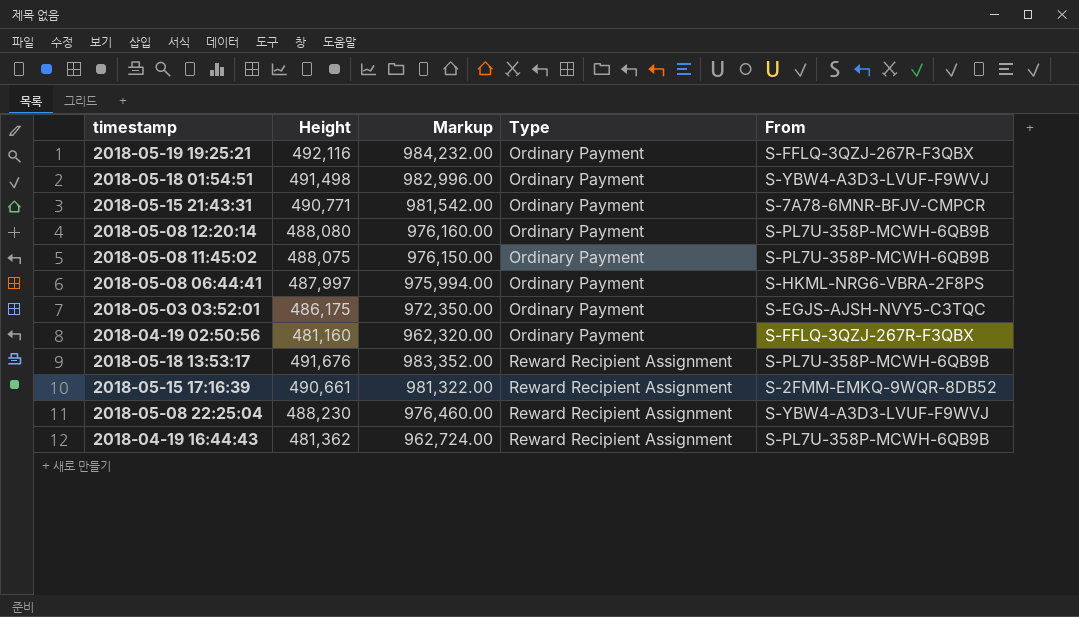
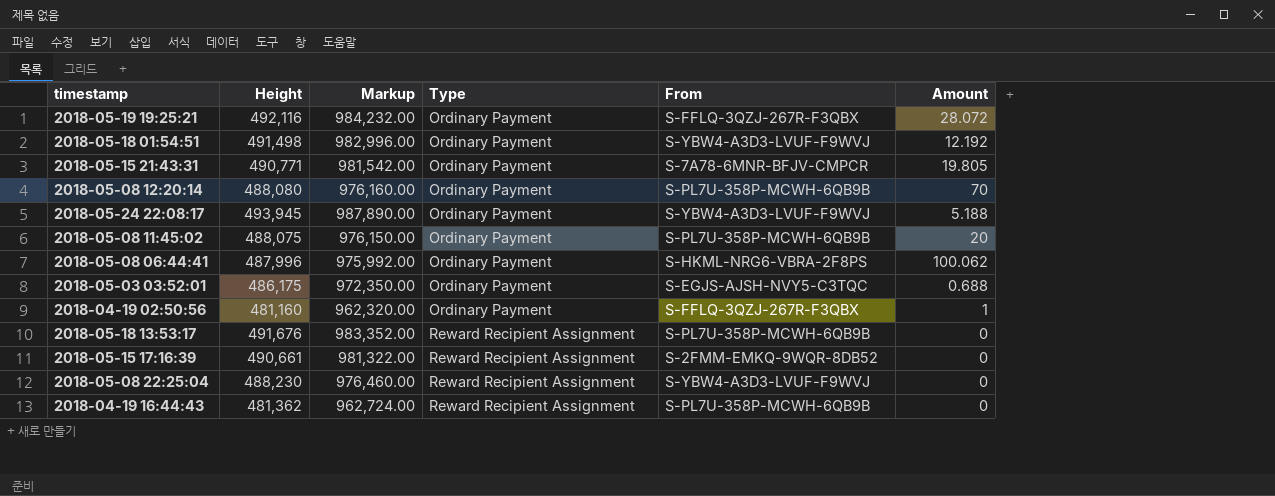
column Amount | position: none -> 6
row 2018-05-24 22:08:17: none -> 493,945 | 987,890.00 | Ordinary Payment | S-YBW4-A3D3-LVUF-F9WVJ | 5.188
2018-05-08 06:44:41 | Height: 487,997 -> 487,996
2018-05-08 06:44:41 | Markup: 975,994.00 -> 975,992.00

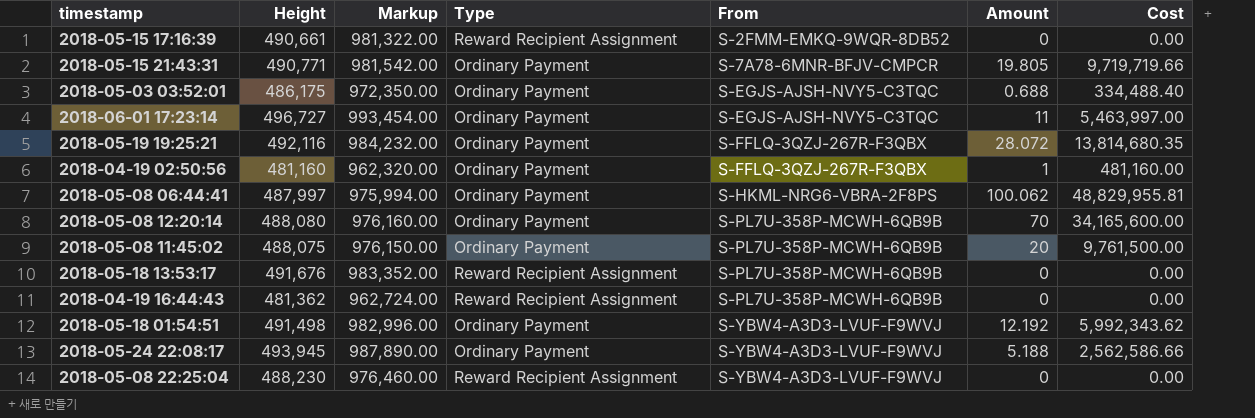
row order: Type ascending -> From ascending
column Cost | formula: none -> [Height] * [Amount]
row 2018-06-01 17:23:14: none -> 496,727 | 993,454.00 | Ordinary Payment | S-EGJS-AJSH-NVY5-C3TQC | 11 | 5,463,997.00
2018-05-08 06:44:41 | Height: 487,996 -> 487,997
2018-05-08 06:44:41 | Markup: 975,992.00 -> 975,994.00

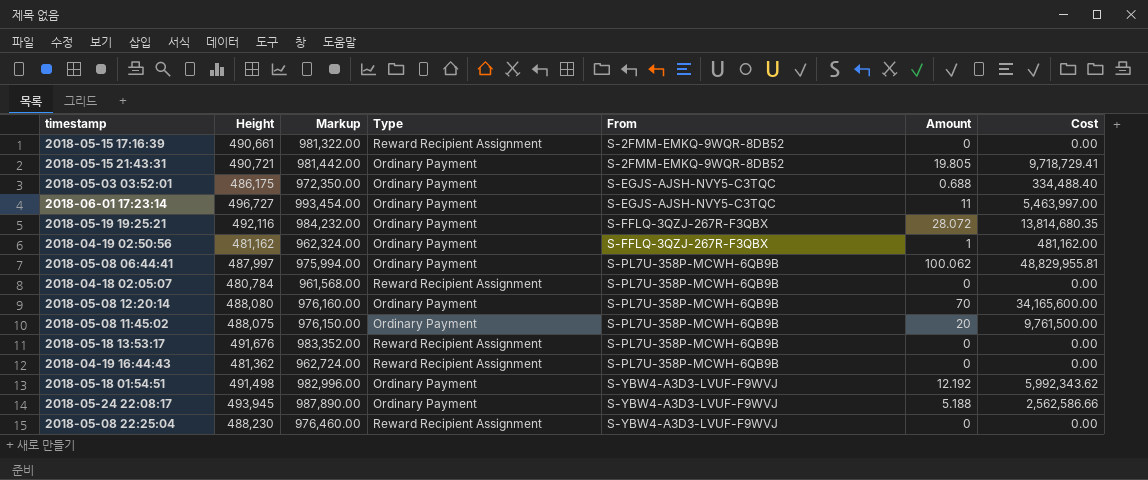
2018-05-15 21:43:31 | Height: 490,771 -> 490,721
2018-05-15 21:43:31 | Markup: 981,542.00 -> 981,442.00
2018-05-15 21:43:31 | From: S-7A78-6MNR-BFJV-CMPCR -> S-2FMM-EMKQ-9WQR-8DB52
2018-05-15 21:43:31 | Cost: 9,719,719.66 -> 9,718,729.41
2018-04-19 02:50:56 | Height: 481,160 -> 481,162
2018-04-19 02:50:56 | Markup: 962,320.00 -> 962,324.00
2018-04-19 02:50:56 | Cost: 481,160.00 -> 481,162.00
2018-05-08 06:44:41 | From: S-HKML-NRG6-VBRA-2F8PS -> S-PL7U-358P-MCWH-6QB9B
row 2018-04-18 02:05:07: none -> 480,784 | 961,568.00 | Reward Recipient Assignment | S-PL7U-358P-MCWH-6QB9B | 0 | 0.00

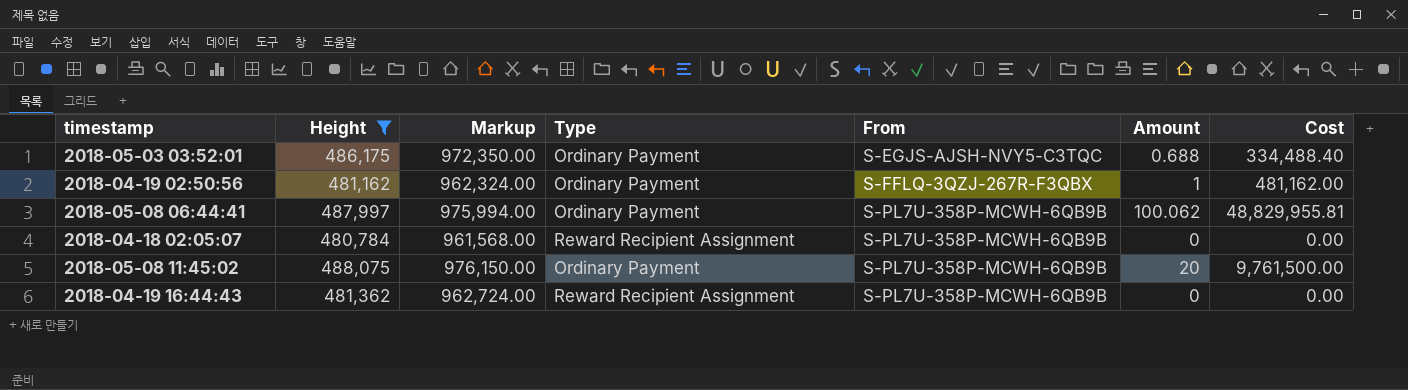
filter: none -> Height <= 488,075

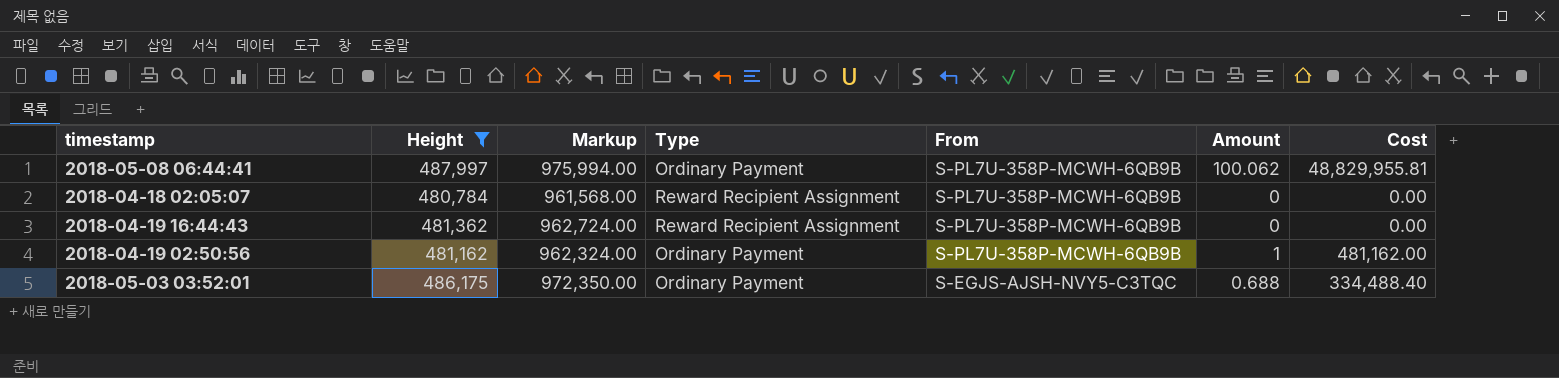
row order: From ascending -> From descending
row 2018-05-08 11:45:02: 488,075 | 976,150.00 | Ordinary Payment | S-PL7U-358P-MCWH-6QB9B | 20 | 9,761,500.00 -> none
2018-04-19 02:50:56 | From: S-FFLQ-3QZJ-267R-F3QBX -> S-PL7U-358P-MCWH-6QB9B

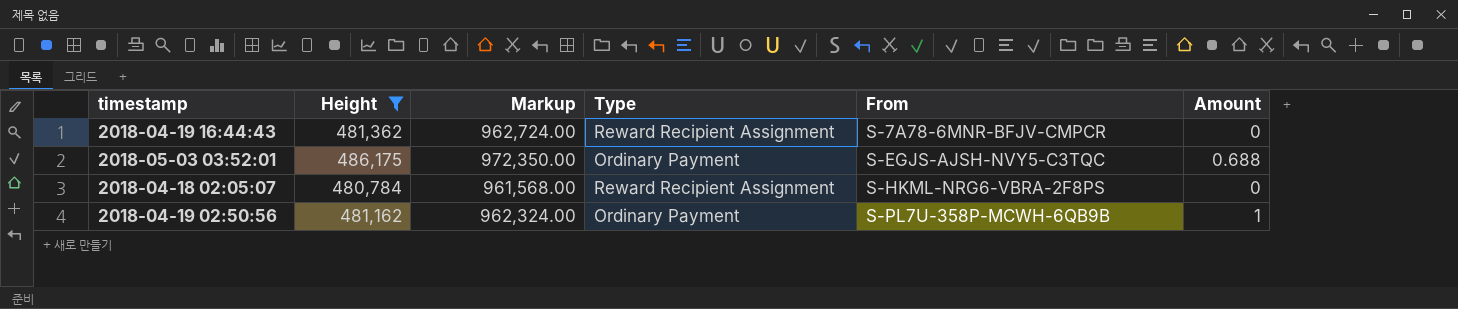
row order: From descending -> From ascending
column Cost | formula: [Height] * [Amount] -> none
row 2018-05-08 06:44:41: 487,997 | 975,994.00 | Ordinary Payment | S-PL7U-358P-MCWH-6QB9B | 100.062 | 48,829,955.81 -> none
2018-04-19 16:44:43 | From: S-PL7U-358P-MCWH-6QB9B -> S-7A78-6MNR-BFJV-CMPCR
2018-04-18 02:05:07 | From: S-PL7U-358P-MCWH-6QB9B -> S-HKML-NRG6-VBRA-2F8PS

